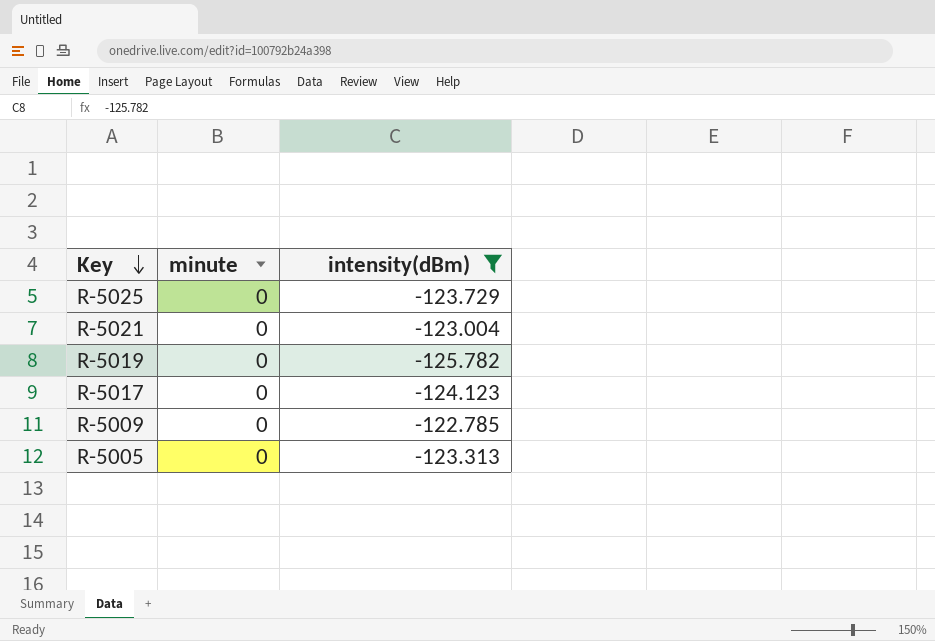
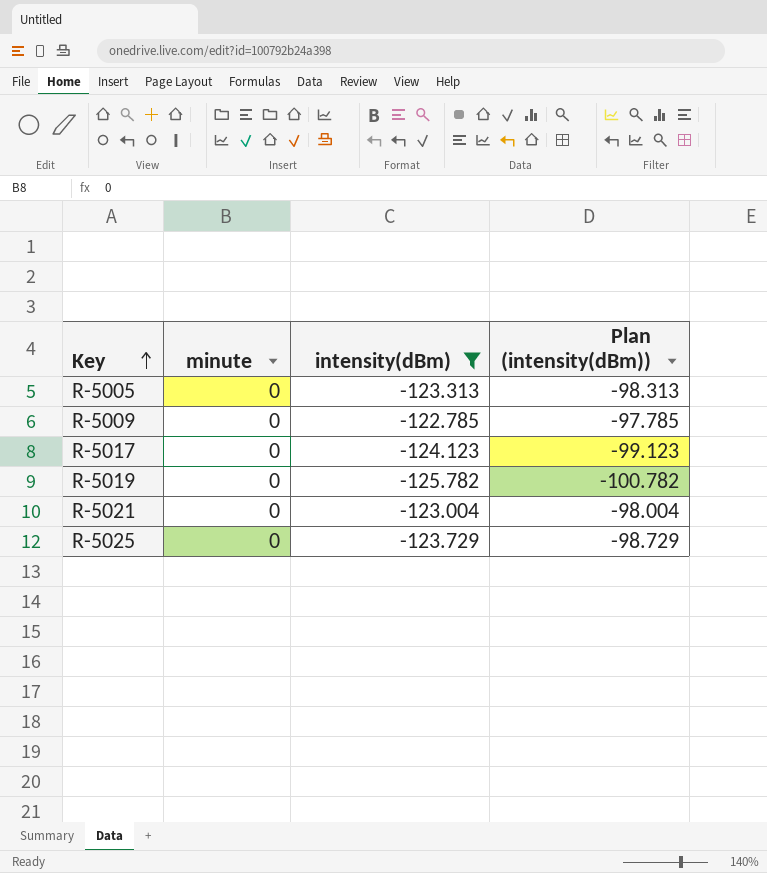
row order: Key descending -> Key ascending
column Plan (intensity(dBm)) | formula: none -> [intensity(dBm)] + 25

